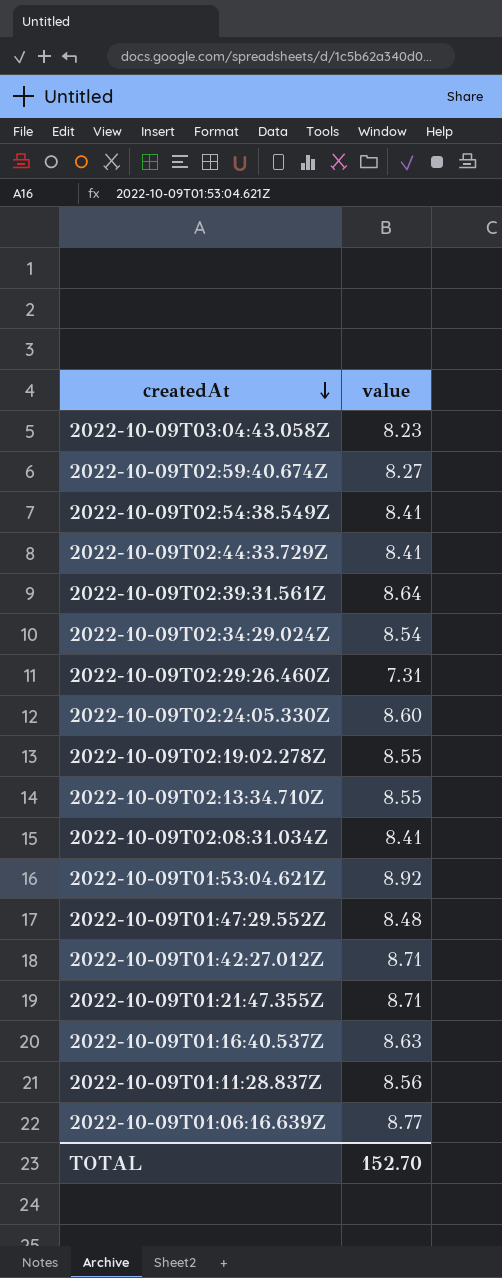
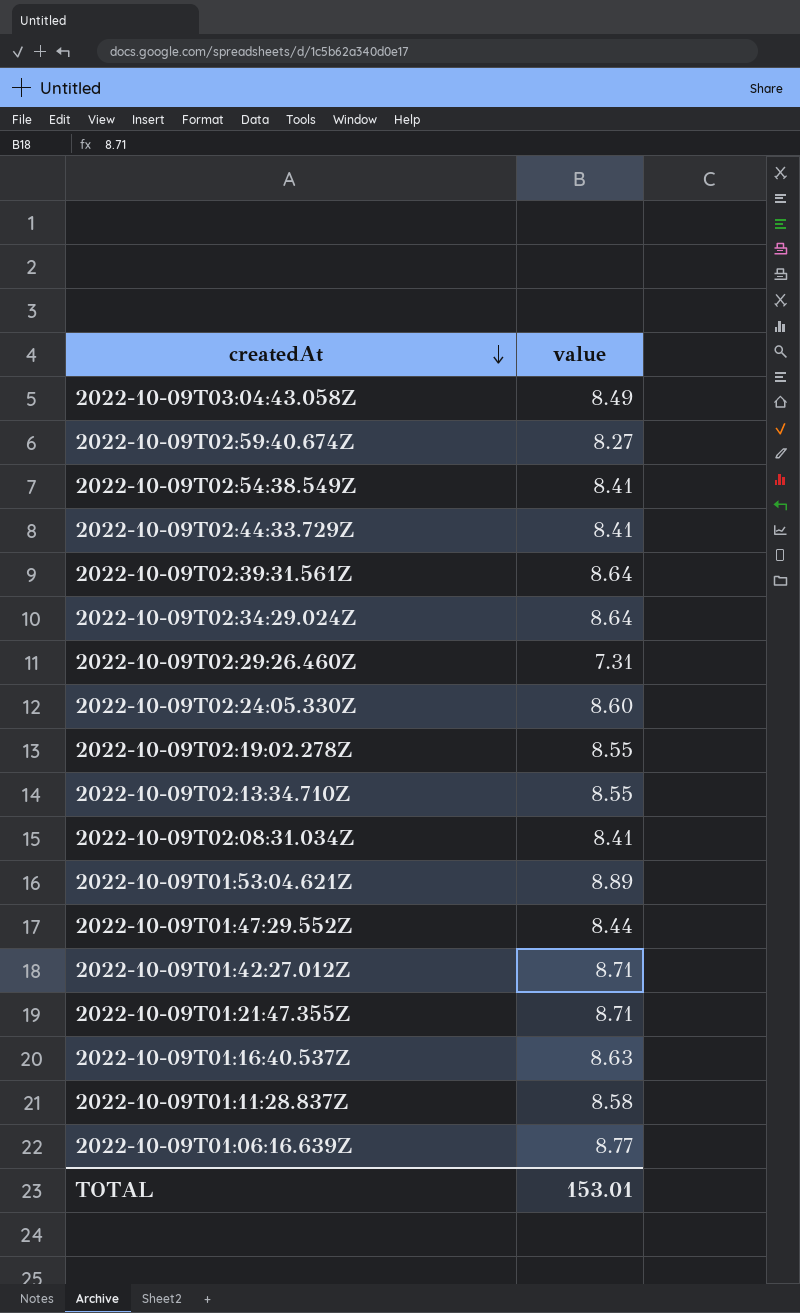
2022-10-09T03:04:43.058Z | value: 8.23 -> 8.49
2022-10-09T02:34:29.024Z | value: 8.54 -> 8.64
2022-10-09T01:53:04.621Z | value: 8.92 -> 8.89
2022-10-09T01:47:29.552Z | value: 8.48 -> 8.44
2022-10-09T01:11:28.837Z | value: 8.56 -> 8.58
TOTAL | value: 152.70 -> 153.01

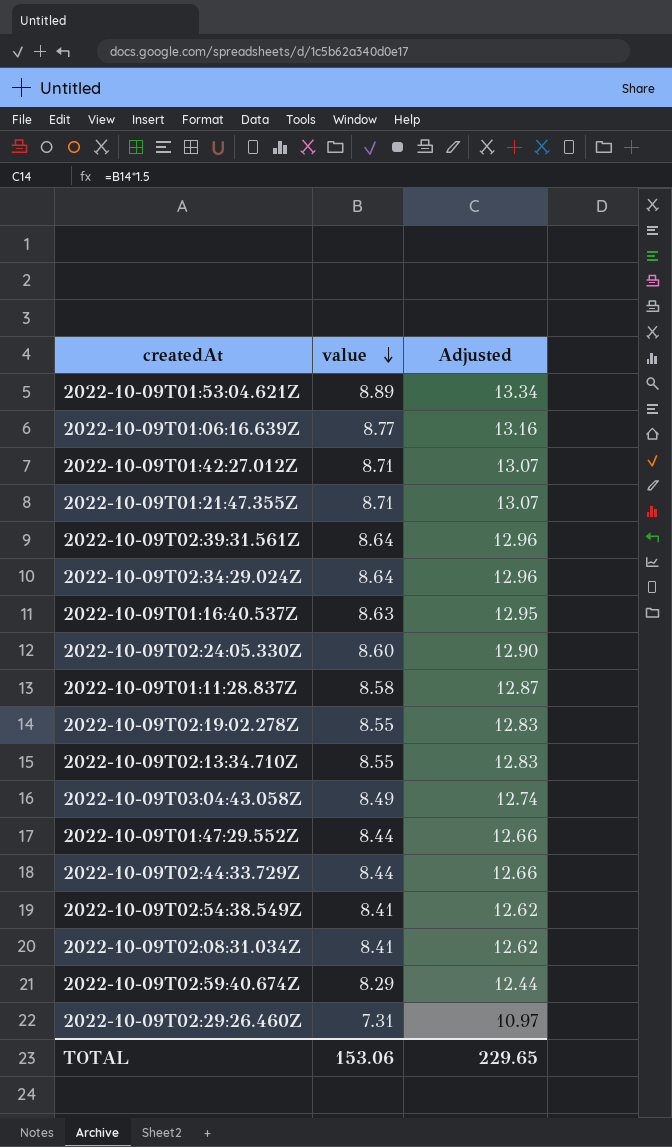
row order: createdAt descending -> value descending
column Adjusted | formula: none -> [value] * 1.5
2022-10-09T02:44:33.729Z | value: 8.41 -> 8.44
2022-10-09T02:59:40.674Z | value: 8.27 -> 8.29
TOTAL | value: 153.01 -> 153.06

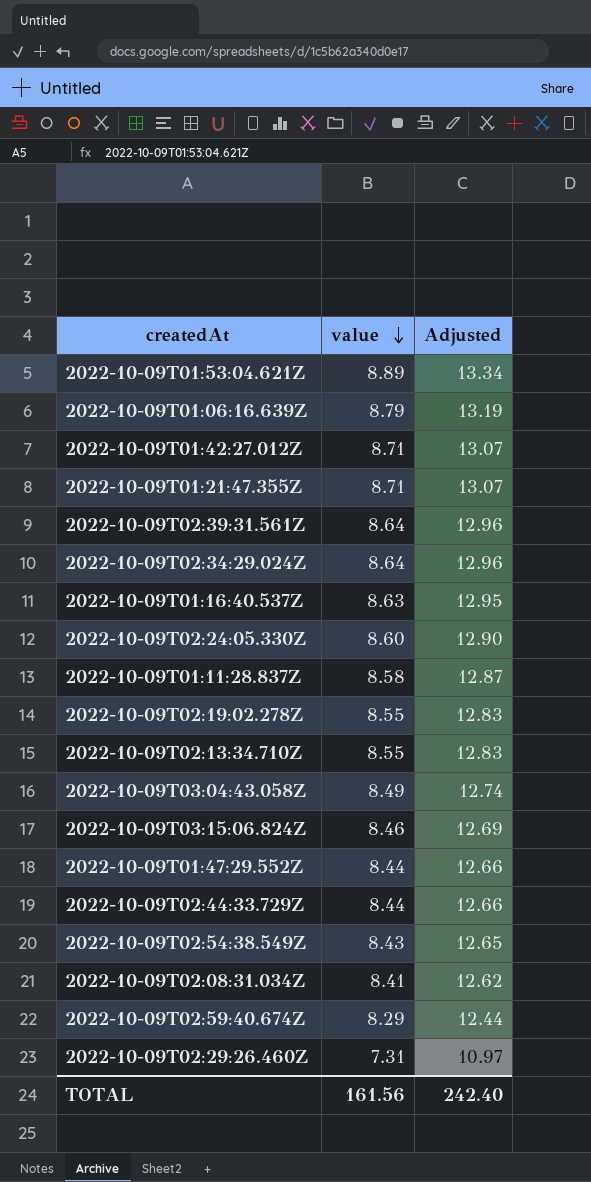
2022-10-09T01:06:16.639Z | value: 8.77 -> 8.79
2022-10-09T01:06:16.639Z | Adjusted: 13.16 -> 13.19
row 2022-10-09T03:15:06.824Z: none -> 8.46 | 12.69
2022-10-09T02:54:38.549Z | value: 8.41 -> 8.43
2022-10-09T02:54:38.549Z | Adjusted: 12.62 -> 12.65
TOTAL | value: 153.06 -> 161.56
TOTAL | Adjusted: 229.65 -> 242.40

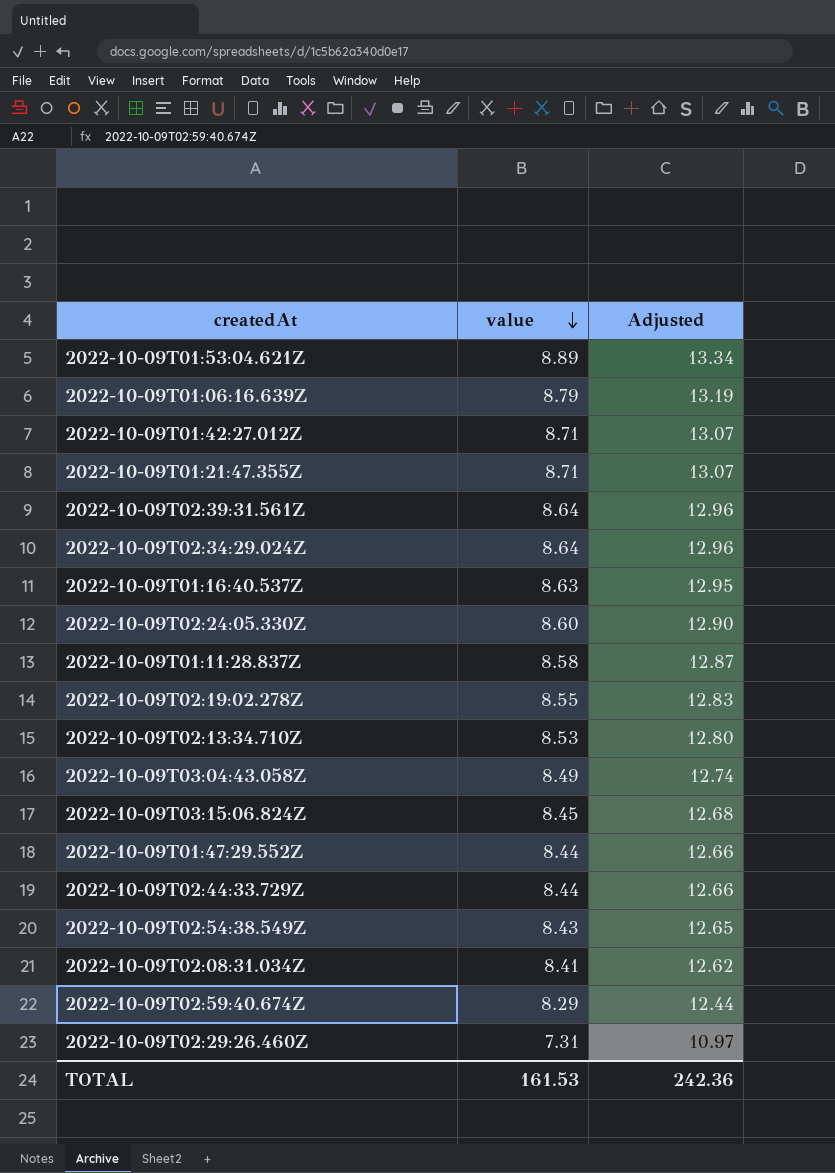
2022-10-09T02:13:34.710Z | value: 8.55 -> 8.53
2022-10-09T02:13:34.710Z | Adjusted: 12.83 -> 12.80
2022-10-09T03:15:06.824Z | value: 8.46 -> 8.45
2022-10-09T03:15:06.824Z | Adjusted: 12.69 -> 12.68
TOTAL | value: 161.56 -> 161.53
TOTAL | Adjusted: 242.40 -> 242.36

